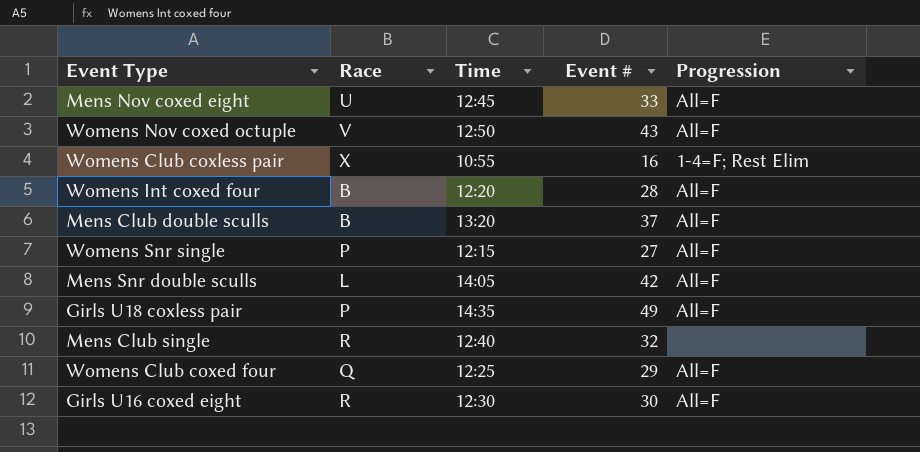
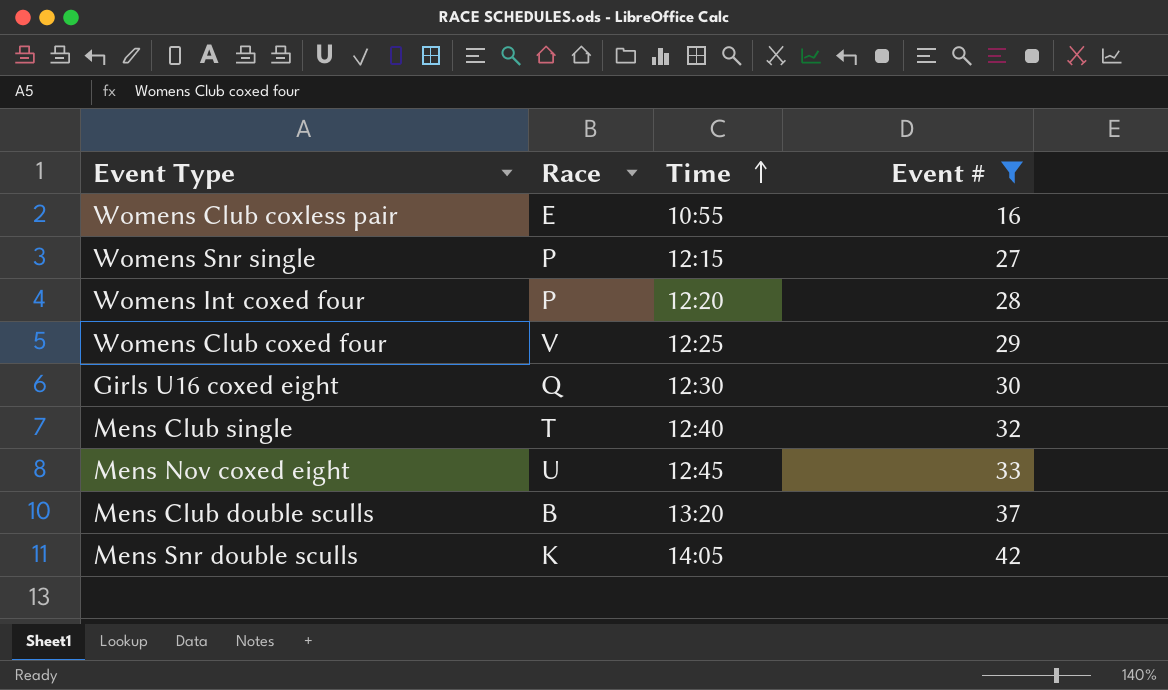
filter: none -> Event # <= 42
row order: none -> Time ascending
column Progression | position: 5 -> none
Womens Club coxless pair | Race: X -> E
Womens Int coxed four | Race: B -> P
Womens Club coxed four | Race: Q -> V
Girls U16 coxed eight | Race: R -> Q
Mens Club single | Race: R -> T
Mens Snr double sculls | Race: L -> K

